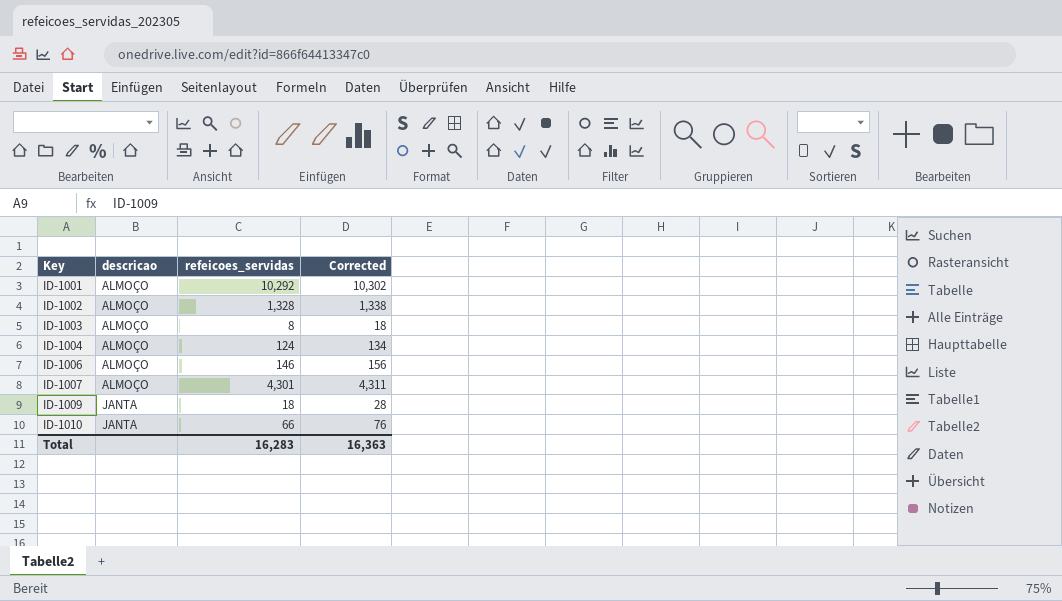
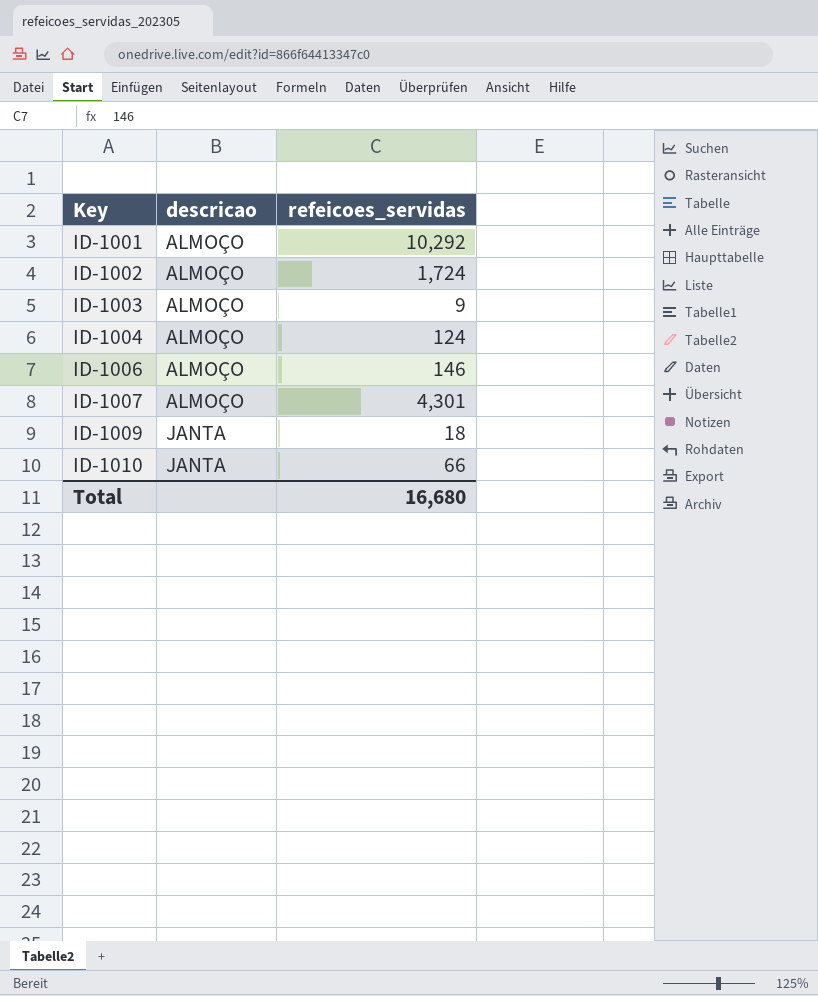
column Corrected | formula: [refeicoes_servidas] + 10 -> none
ID-1002 | refeicoes_servidas: 1,328 -> 1,724
ID-1003 | refeicoes_servidas: 8 -> 9
Total | refeicoes_servidas: 16,283 -> 16,680

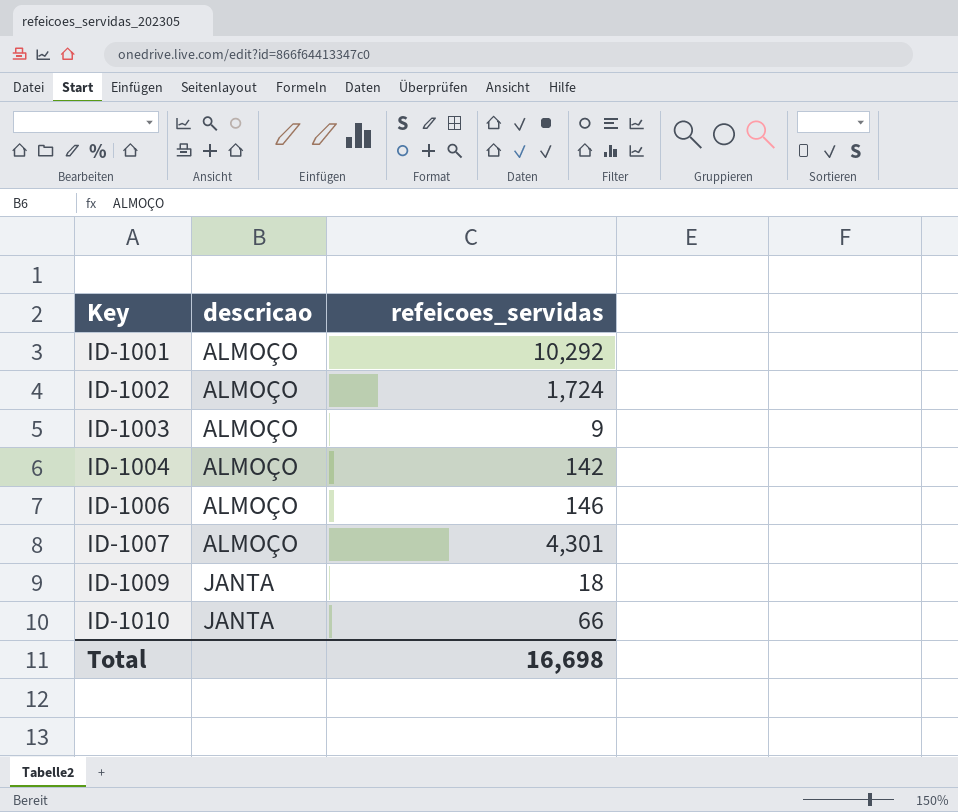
ID-1004 | refeicoes_servidas: 124 -> 142
Total | refeicoes_servidas: 16,680 -> 16,698

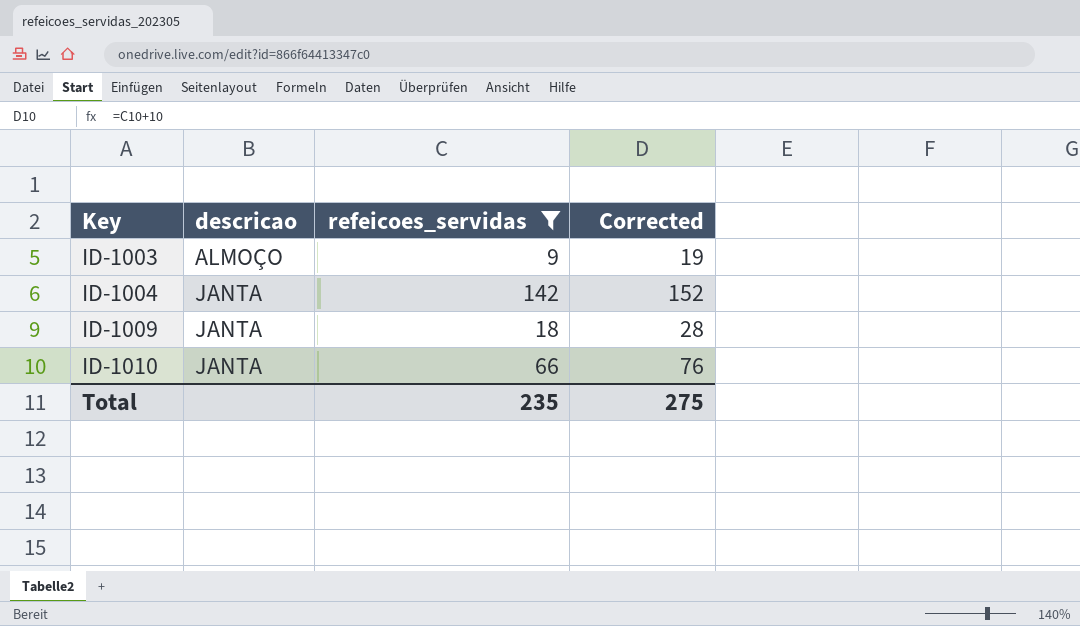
filter: none -> refeicoes_servidas <= 142
column Corrected | formula: none -> [refeicoes_servidas] + 10
ID-1004 | descricao: ALMOÇO -> JANTA
Total | refeicoes_servidas: 16,698 -> 235

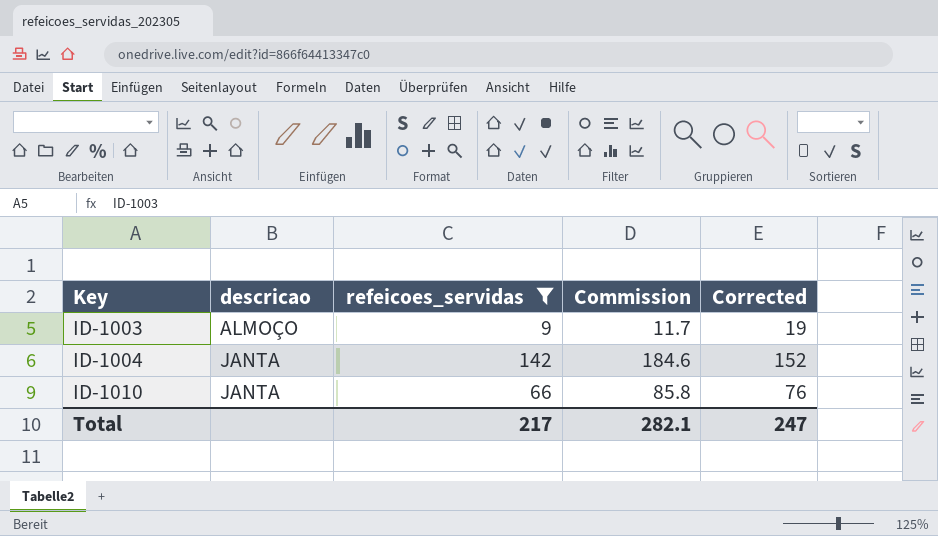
column Commission | formula: none -> [refeicoes_servidas] * 1.3
row ID-1009: JANTA | 18 | 28 -> none
Total | refeicoes_servidas: 235 -> 217
Total | Corrected: 275 -> 247

